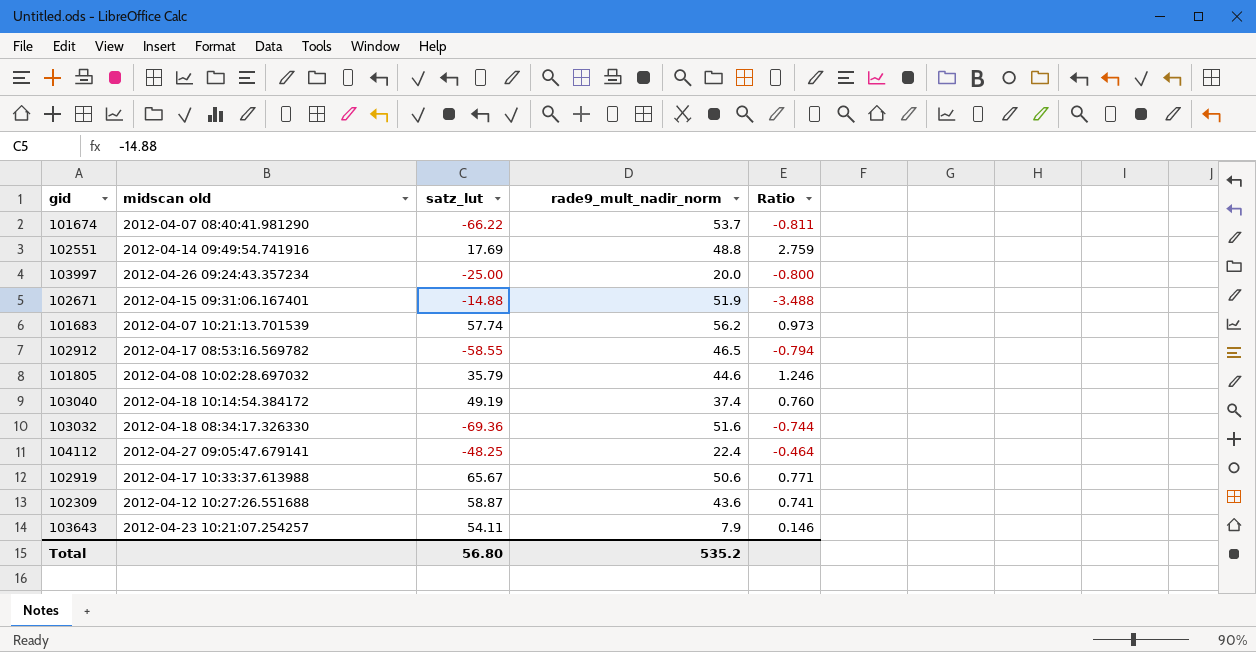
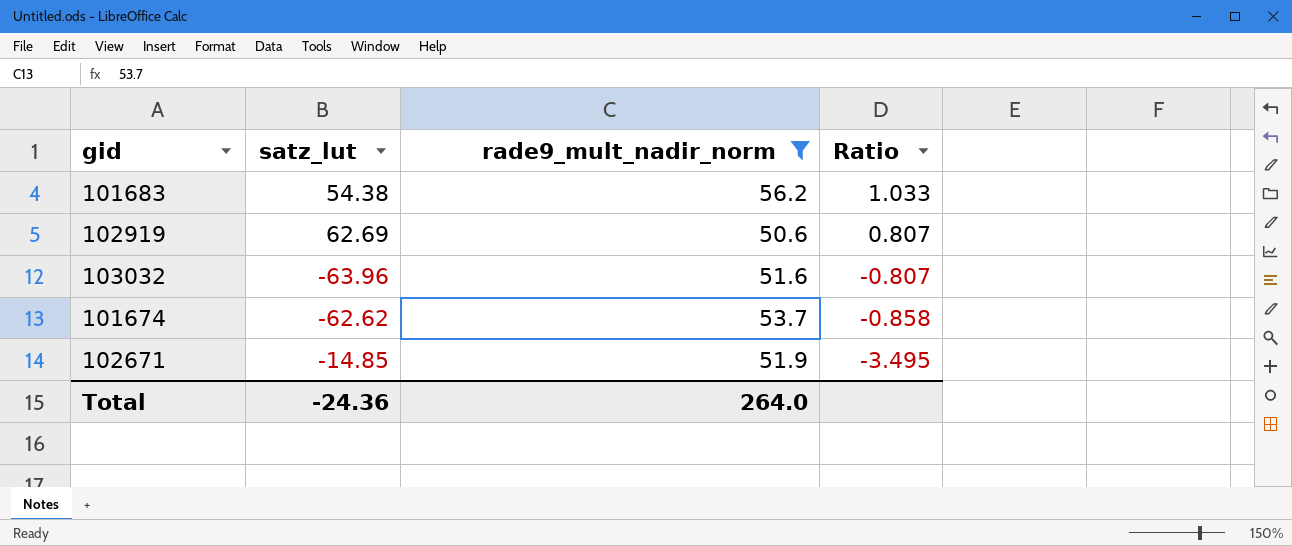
filter: none -> rade9_mult_nadir_norm >= 50.6
row order: none -> Ratio descending
column midscan old | position: 2 -> none
101683 | satz_lut: 57.74 -> 54.38
101683 | Ratio: 0.973 -> 1.033
102919 | satz_lut: 65.67 -> 62.69
102919 | Ratio: 0.771 -> 0.807
103032 | satz_lut: -69.36 -> -63.96
103032 | Ratio: -0.744 -> -0.807
101674 | satz_lut: -66.22 -> -62.62
101674 | Ratio: -0.811 -> -0.858
102671 | satz_lut: -14.88 -> -14.85
102671 | Ratio: -3.488 -> -3.495
Total | satz_lut: 56.80 -> -24.36
Total | rade9_mult_nadir_norm: 535.2 -> 264.0

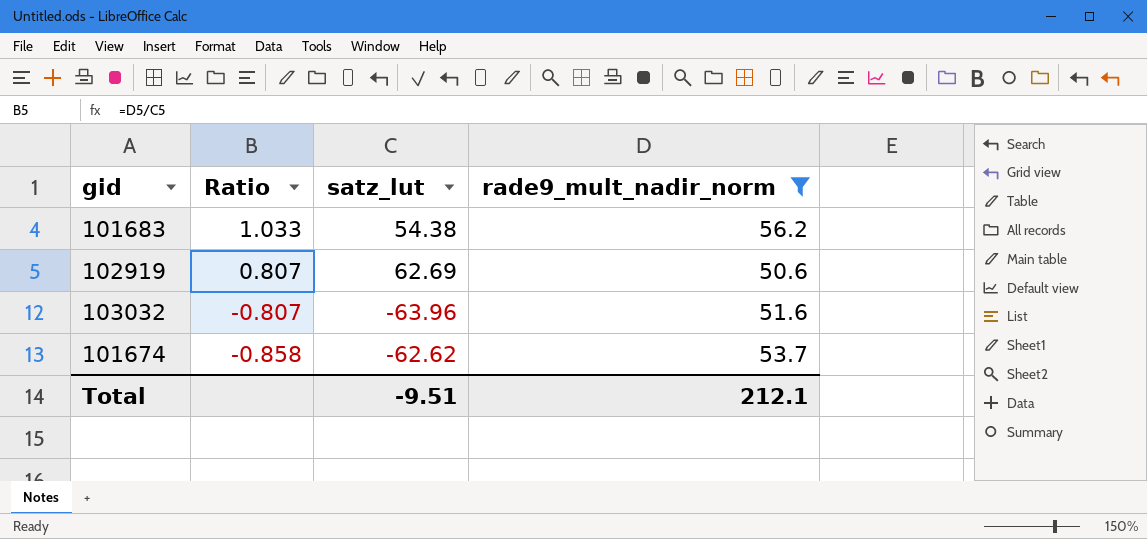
column Ratio | position: 4 -> 2
row 102671: -14.85 | 51.9 | -3.495 -> none
Total | satz_lut: -24.36 -> -9.51
Total | rade9_mult_nadir_norm: 264.0 -> 212.1

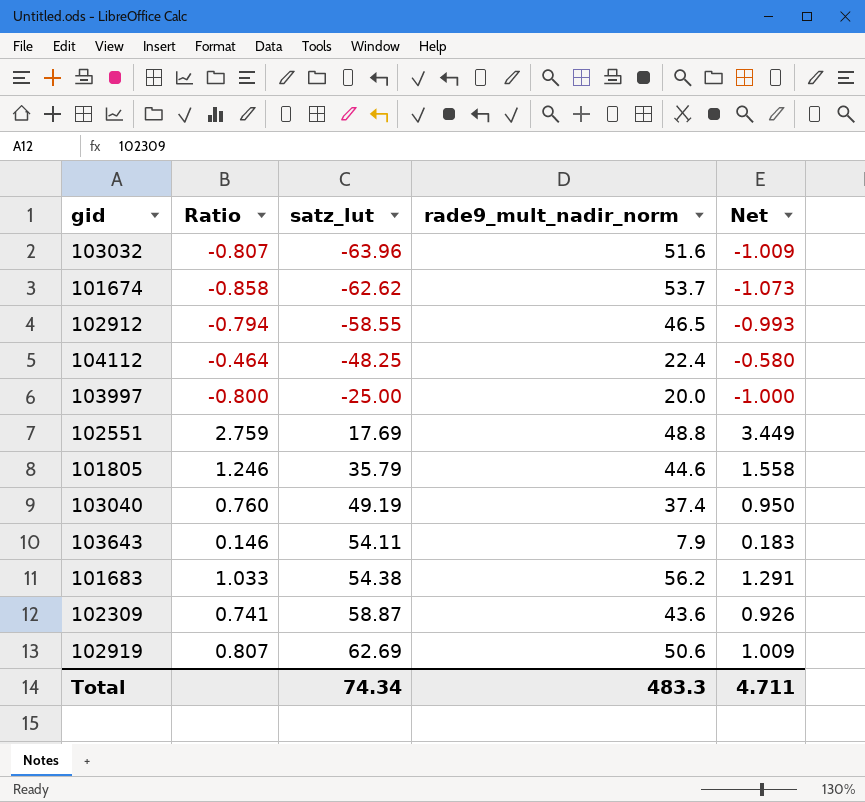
filter: rade9_mult_nadir_norm >= 50.6 -> none
row order: Ratio descending -> satz_lut ascending
column Net | formula: none -> [Ratio] * 1.25
Total | satz_lut: -9.51 -> 74.34
Total | rade9_mult_nadir_norm: 212.1 -> 483.3

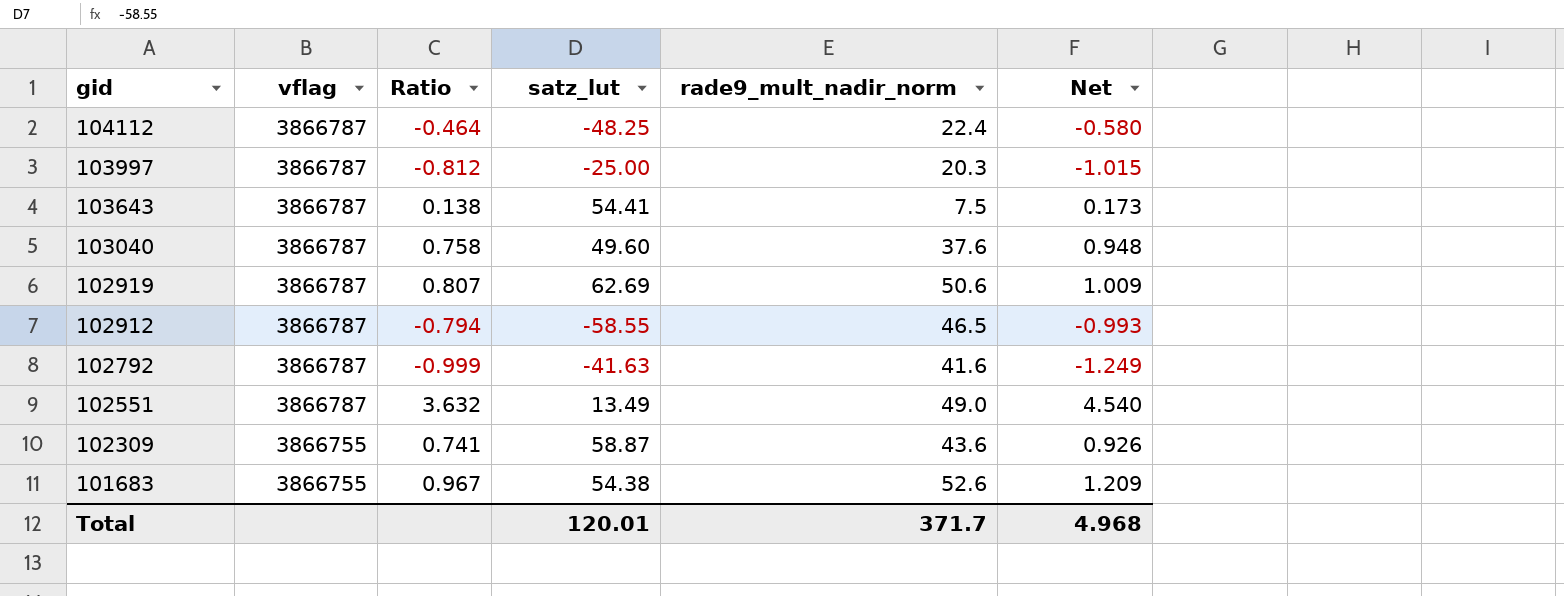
row order: satz_lut ascending -> gid descending
column vflag | position: none -> 2
row 103032: -0.807 | -63.96 | 51.6 | -1.009 -> none
row 101674: -0.858 | -62.62 | 53.7 | -1.073 -> none
row 101805: 1.246 | 35.79 | 44.6 | 1.558 -> none
103997 | Ratio: -0.800 -> -0.812
103997 | rade9_mult_nadir_norm: 20.0 -> 20.3
103997 | Net: -1.000 -> -1.015
103643 | Ratio: 0.146 -> 0.138
103643 | satz_lut: 54.11 -> 54.41
103643 | rade9_mult_nadir_norm: 7.9 -> 7.5
103643 | Net: 0.183 -> 0.173
103040 | Ratio: 0.760 -> 0.758
103040 | satz_lut: 49.19 -> 49.60
103040 | rade9_mult_nadir_norm: 37.4 -> 37.6
103040 | Net: 0.950 -> 0.948
row 102792: none -> 3866787 | -0.999 | -41.63 | 41.6 | -1.249
102551 | Ratio: 2.759 -> 3.632
102551 | satz_lut: 17.69 -> 13.49
102551 | rade9_mult_nadir_norm: 48.8 -> 49.0
102551 | Net: 3.449 -> 4.540
101683 | Ratio: 1.033 -> 0.967
101683 | rade9_mult_nadir_norm: 56.2 -> 52.6
101683 | Net: 1.291 -> 1.209
Total | satz_lut: 74.34 -> 120.01
Total | rade9_mult_nadir_norm: 483.3 -> 371.7
Total | Net: 4.711 -> 4.968

